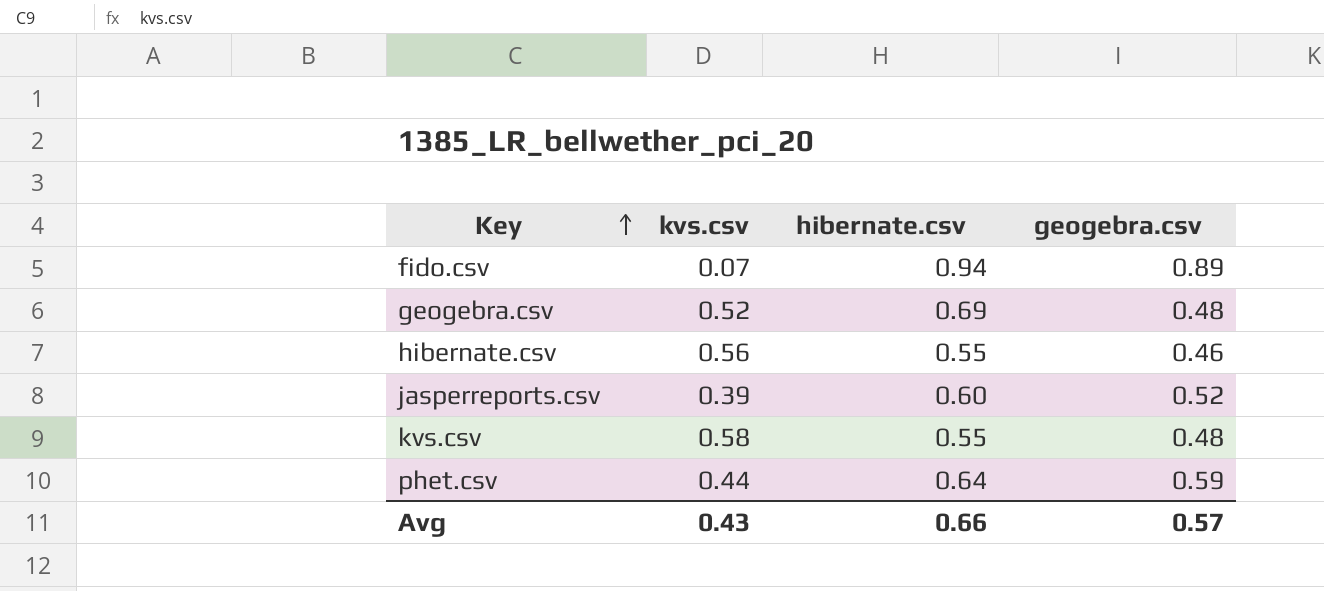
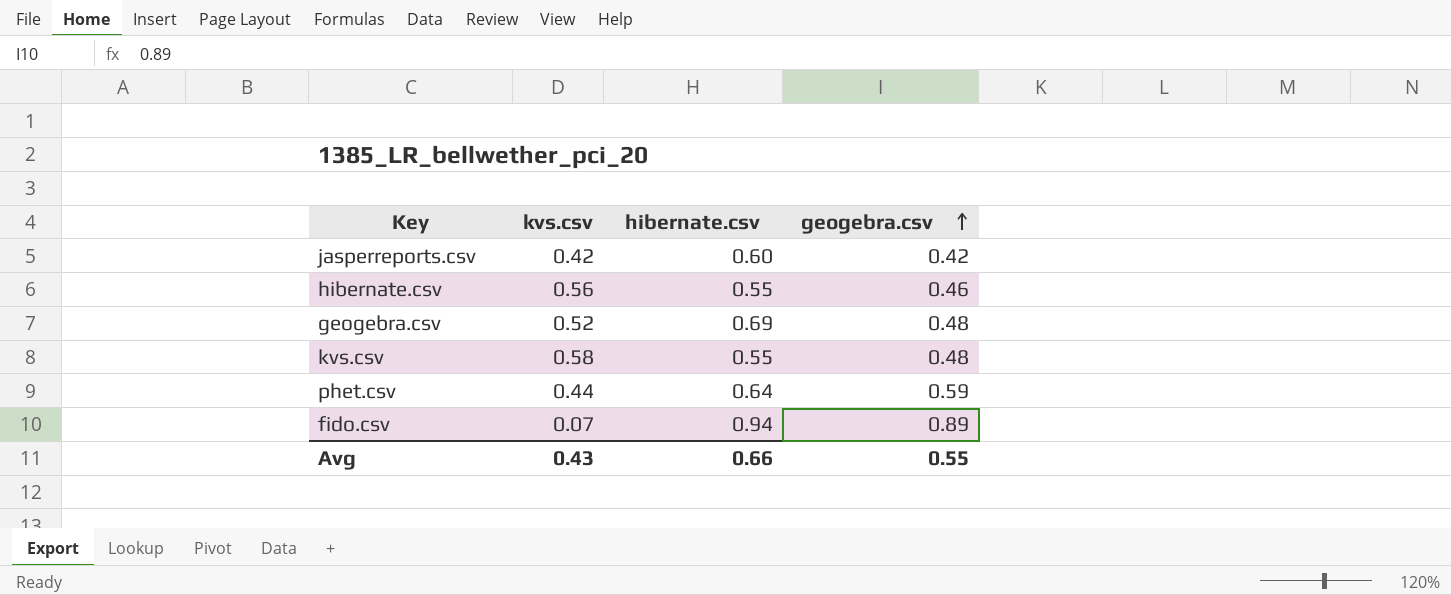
row order: Key ascending -> geogebra.csv ascending
jasperreports.csv | kvs.csv: 0.39 -> 0.42
jasperreports.csv | geogebra.csv: 0.52 -> 0.42
Avg | geogebra.csv: 0.57 -> 0.55

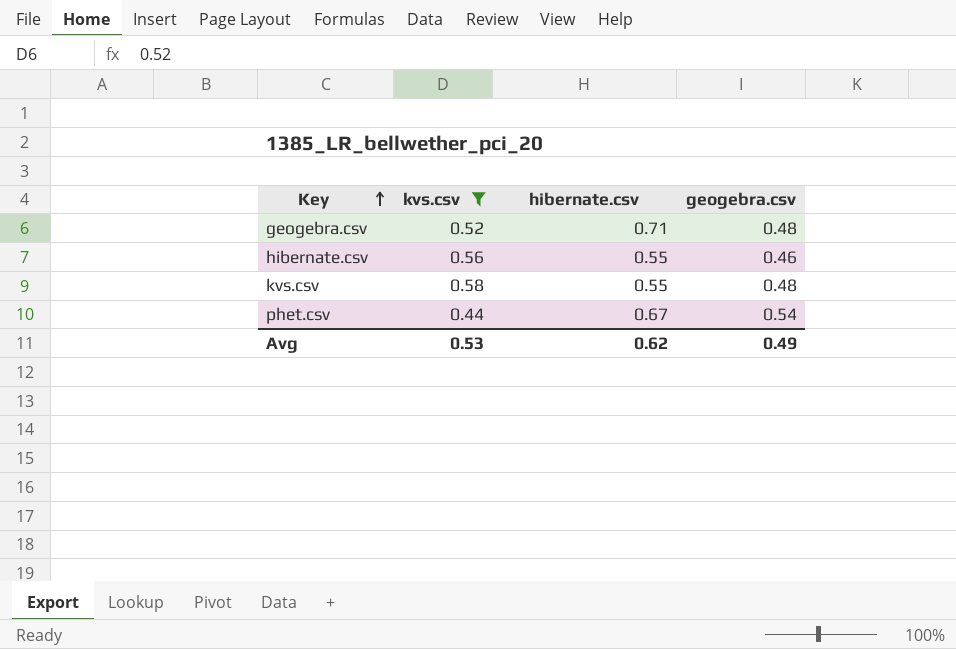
filter: none -> kvs.csv >= 0.44
row order: geogebra.csv ascending -> Key ascending
geogebra.csv | hibernate.csv: 0.69 -> 0.71
phet.csv | hibernate.csv: 0.64 -> 0.67
phet.csv | geogebra.csv: 0.59 -> 0.54
Avg | kvs.csv: 0.43 -> 0.53
Avg | hibernate.csv: 0.66 -> 0.62
Avg | geogebra.csv: 0.55 -> 0.49

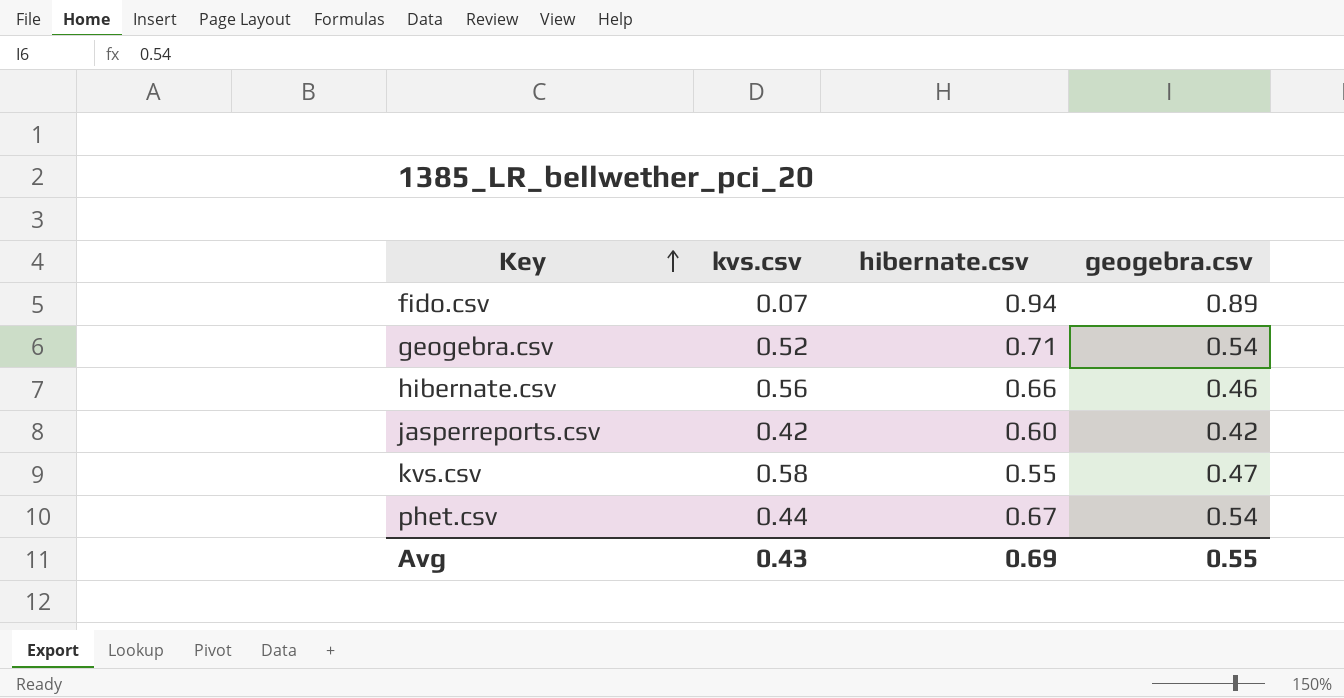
filter: kvs.csv >= 0.44 -> none
geogebra.csv | geogebra.csv: 0.48 -> 0.54
hibernate.csv | hibernate.csv: 0.55 -> 0.66
kvs.csv | geogebra.csv: 0.48 -> 0.47
Avg | kvs.csv: 0.53 -> 0.43
Avg | hibernate.csv: 0.62 -> 0.69
Avg | geogebra.csv: 0.49 -> 0.55

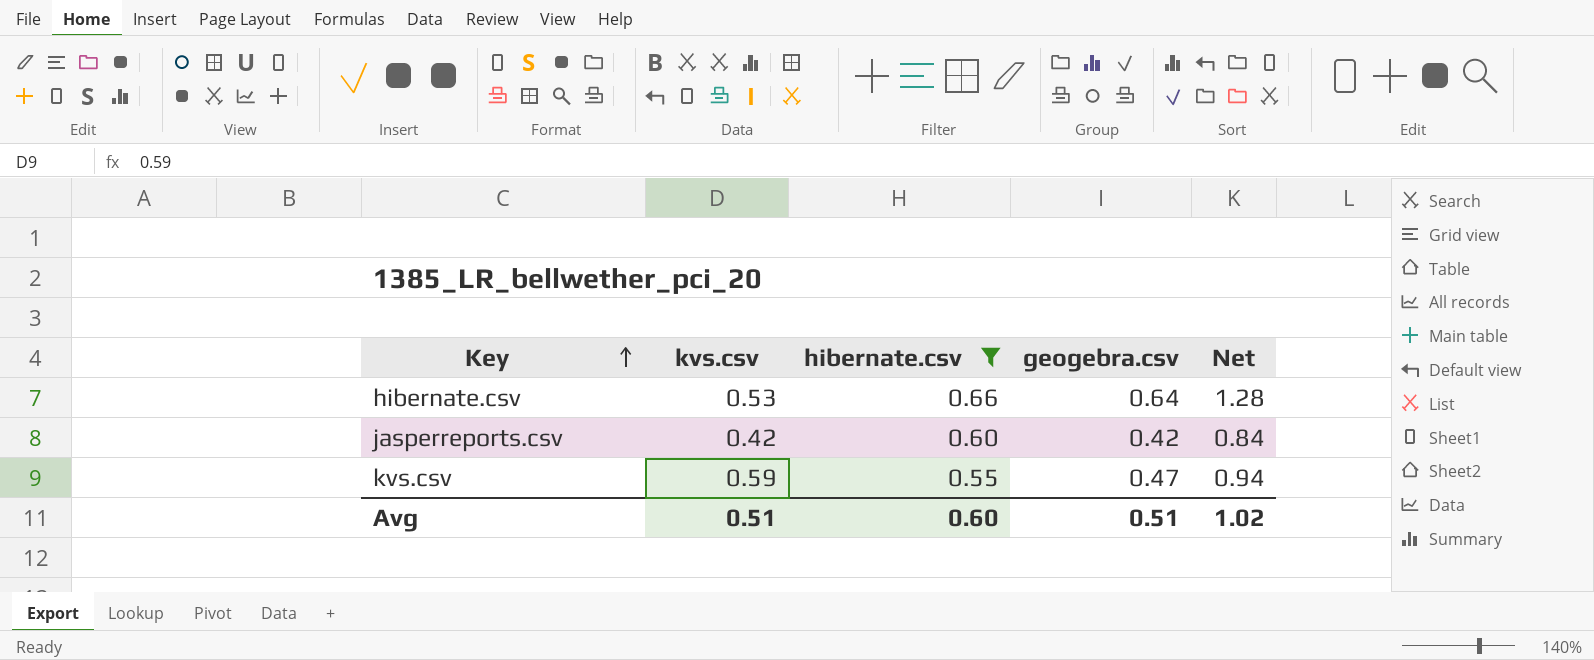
filter: none -> hibernate.csv <= 0.66
column Net | formula: none -> [geogebra.csv] * 2
hibernate.csv | kvs.csv: 0.56 -> 0.53
hibernate.csv | geogebra.csv: 0.46 -> 0.64
kvs.csv | kvs.csv: 0.58 -> 0.59
Avg | kvs.csv: 0.43 -> 0.51
Avg | hibernate.csv: 0.69 -> 0.60
Avg | geogebra.csv: 0.55 -> 0.51

